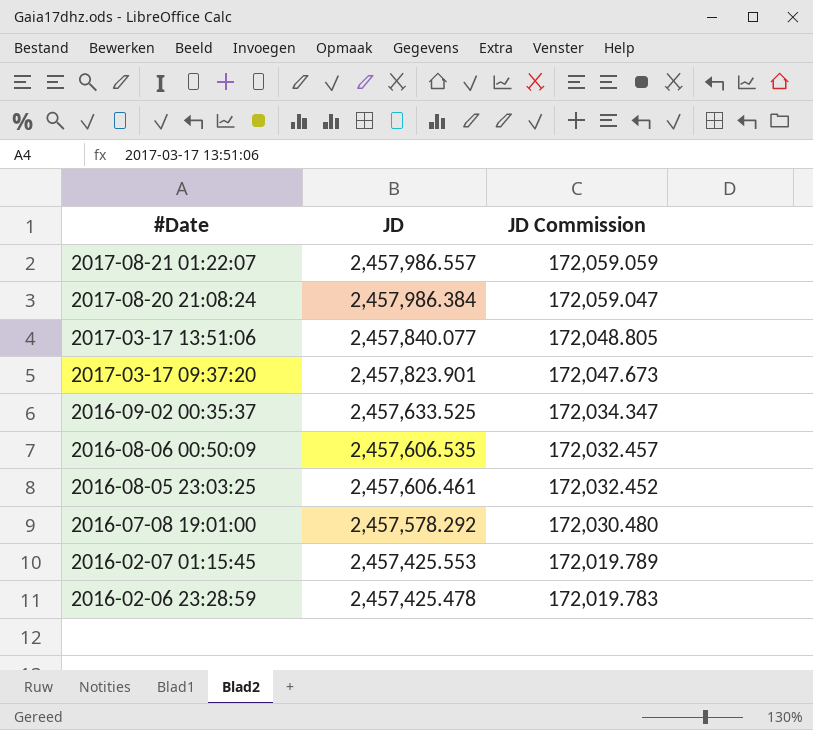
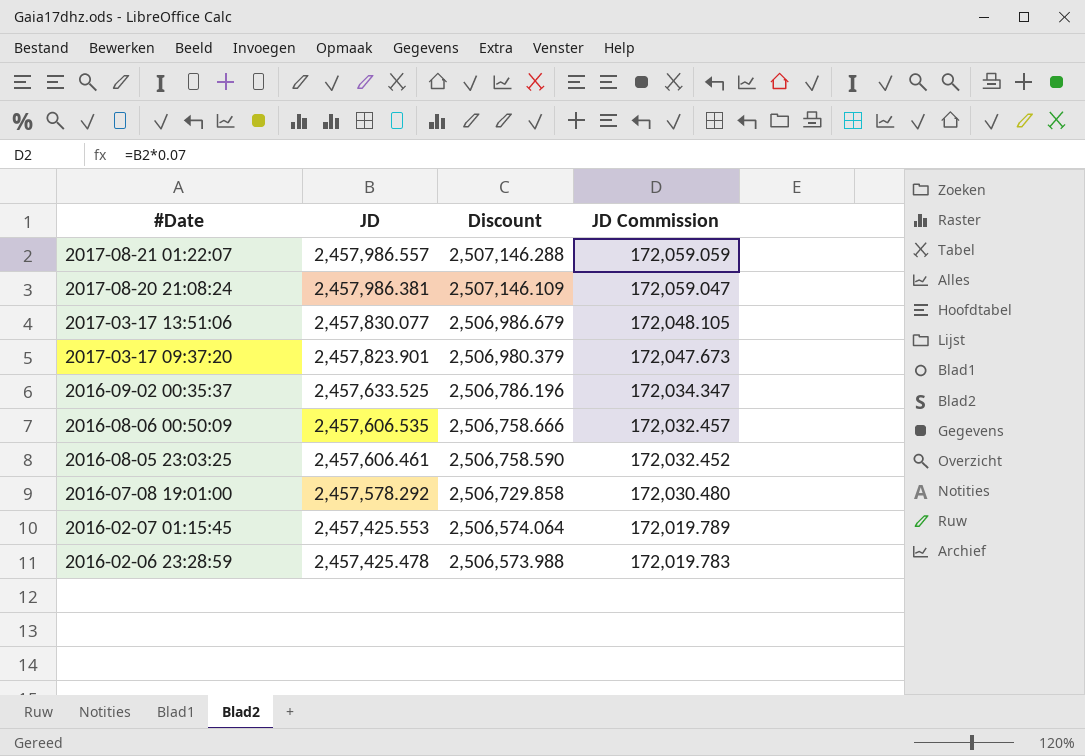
column Discount | formula: none -> [JD] * 1.02
2017-08-20 21:08:24 | JD: 2,457,986.384 -> 2,457,986.381
2017-03-17 13:51:06 | JD: 2,457,840.077 -> 2,457,830.077
2017-03-17 13:51:06 | JD Commission: 172,048.805 -> 172,048.105

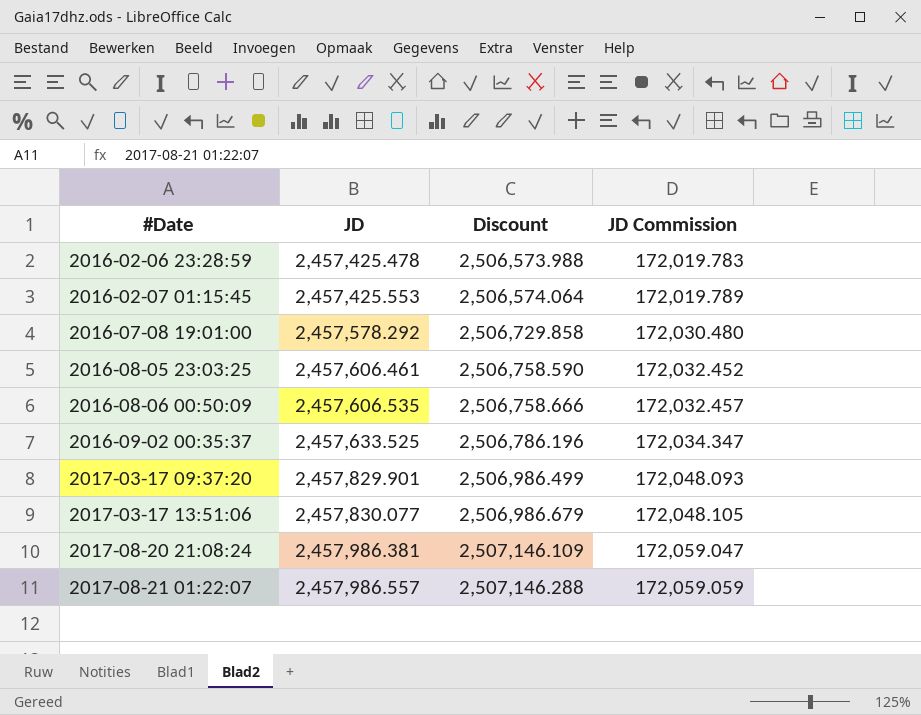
row order: #Date descending -> #Date ascending
2017-03-17 09:37:20 | JD: 2,457,823.901 -> 2,457,829.901
2017-03-17 09:37:20 | Discount: 2,506,980.379 -> 2,506,986.499
2017-03-17 09:37:20 | JD Commission: 172,047.673 -> 172,048.093

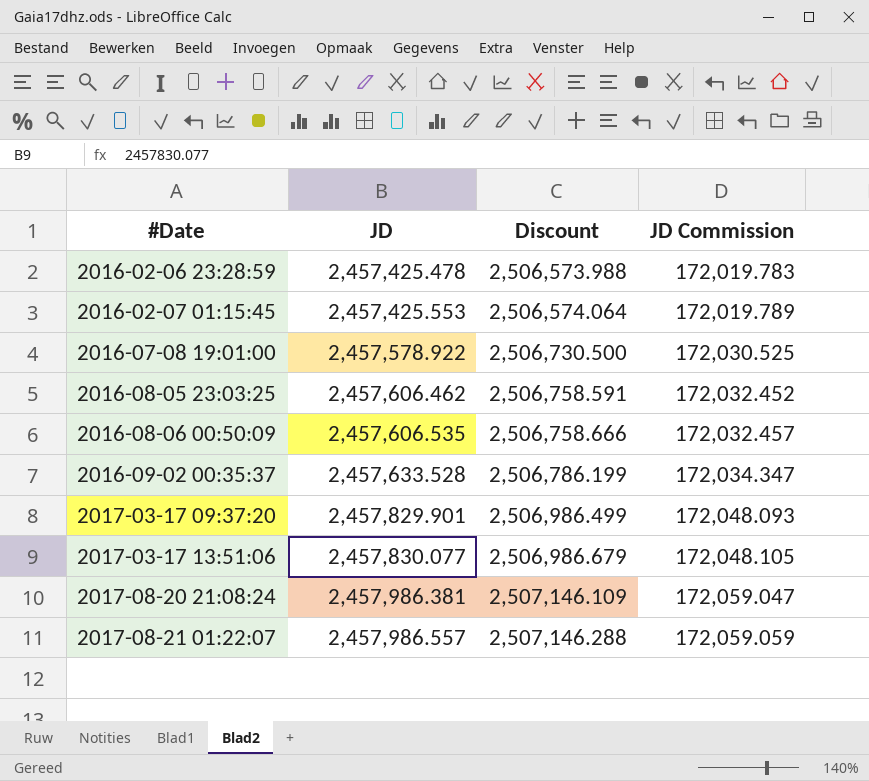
2016-07-08 19:01:00 | JD: 2,457,578.292 -> 2,457,578.922
2016-07-08 19:01:00 | Discount: 2,506,729.858 -> 2,506,730.500
2016-07-08 19:01:00 | JD Commission: 172,030.480 -> 172,030.525
2016-08-05 23:03:25 | JD: 2,457,606.461 -> 2,457,606.462
2016-08-05 23:03:25 | Discount: 2,506,758.590 -> 2,506,758.591
2016-09-02 00:35:37 | JD: 2,457,633.525 -> 2,457,633.528
2016-09-02 00:35:37 | Discount: 2,506,786.196 -> 2,506,786.199

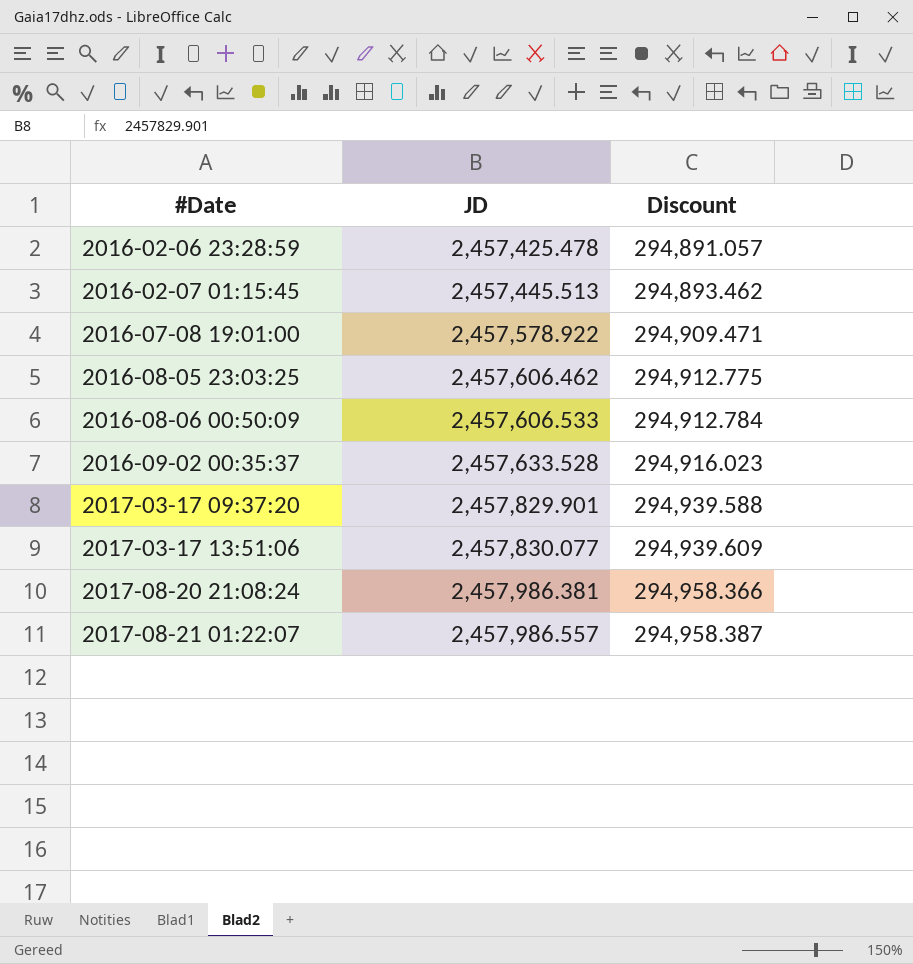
column JD Commission | formula: [JD] * 0.07 -> none
column Discount | formula: [JD] * 1.02 -> [JD] * 0.12
2016-02-07 01:15:45 | JD: 2,457,425.553 -> 2,457,445.513
2016-08-06 00:50:09 | JD: 2,457,606.535 -> 2,457,606.533

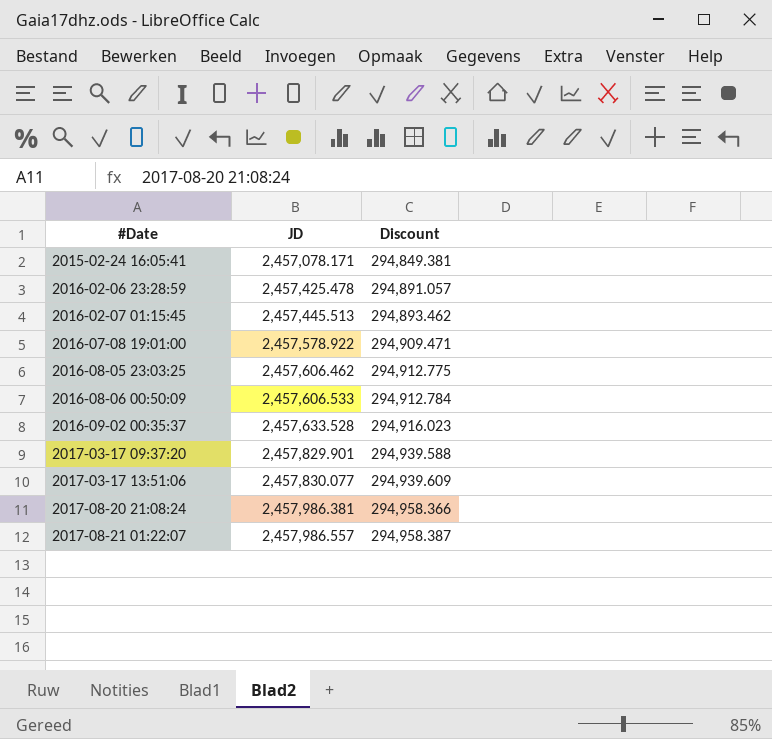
row 2015-02-24 16:05:41: none -> 2,457,078.171 | 294,849.381

